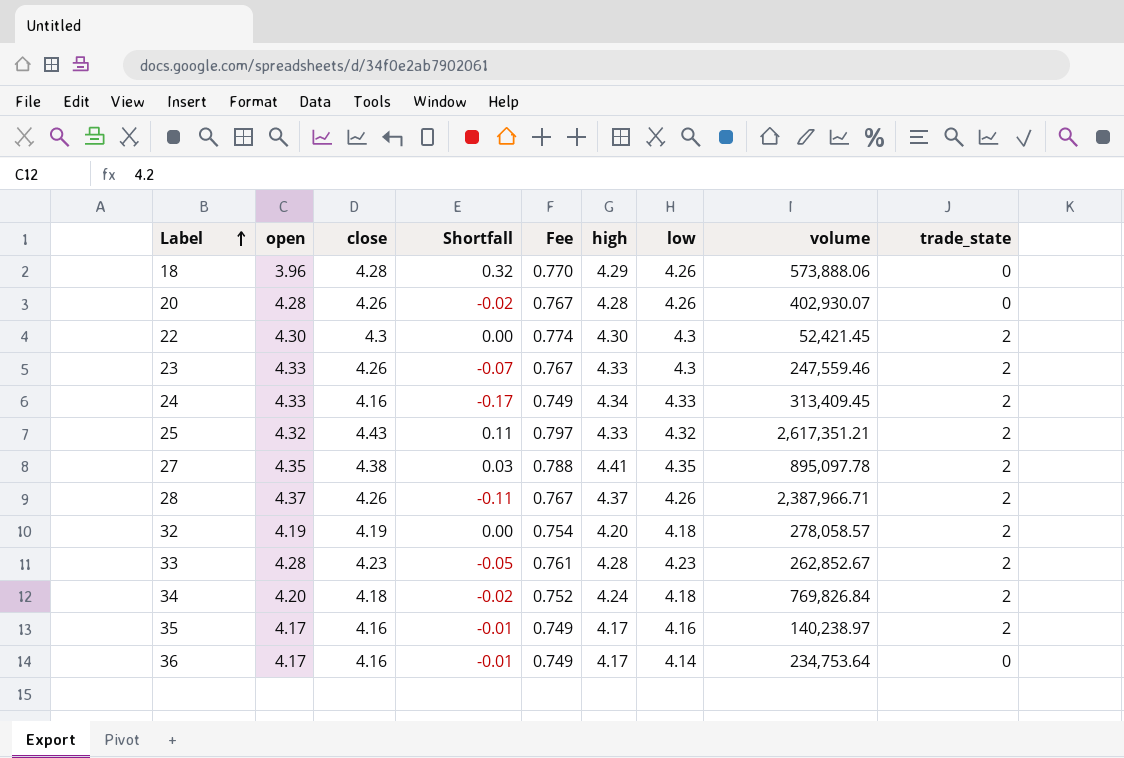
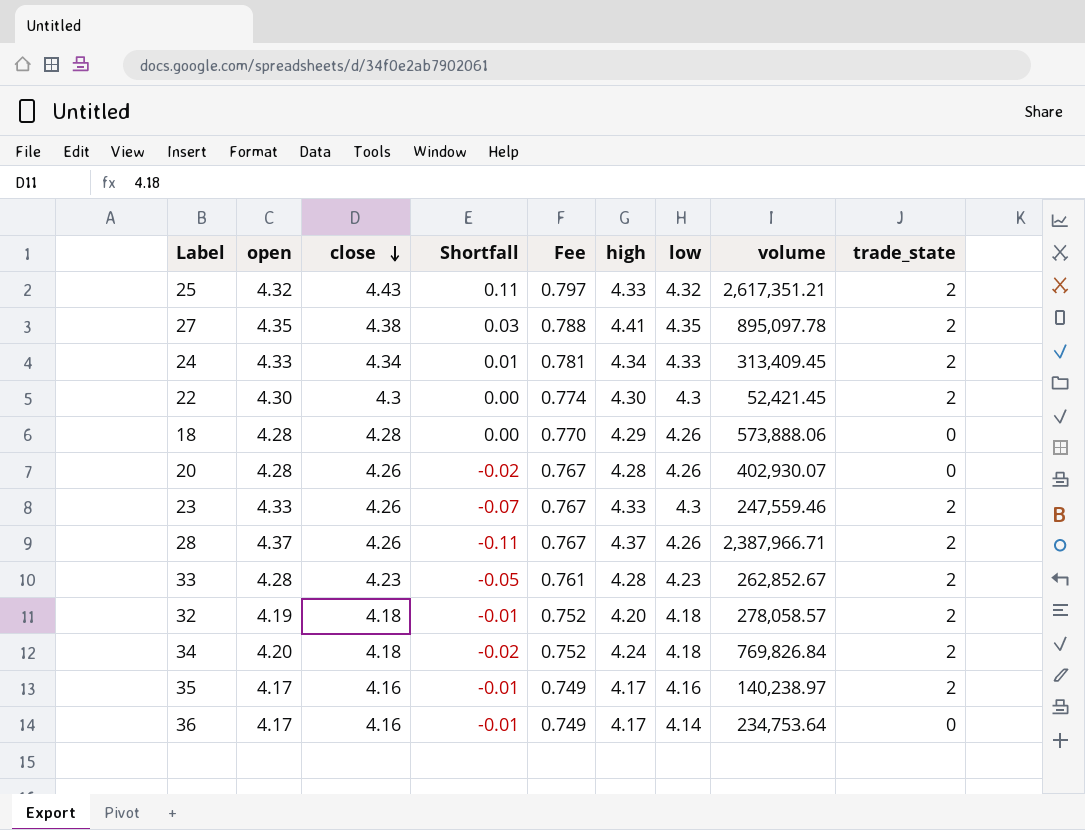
row order: Label ascending -> close descending
24 | close: 4.16 -> 4.34
24 | Shortfall: -0.17 -> 0.01
24 | Fee: 0.749 -> 0.781
18 | open: 3.96 -> 4.28
18 | Shortfall: 0.32 -> 0.00
32 | close: 4.19 -> 4.18
32 | Shortfall: 0.00 -> -0.01
32 | Fee: 0.754 -> 0.752

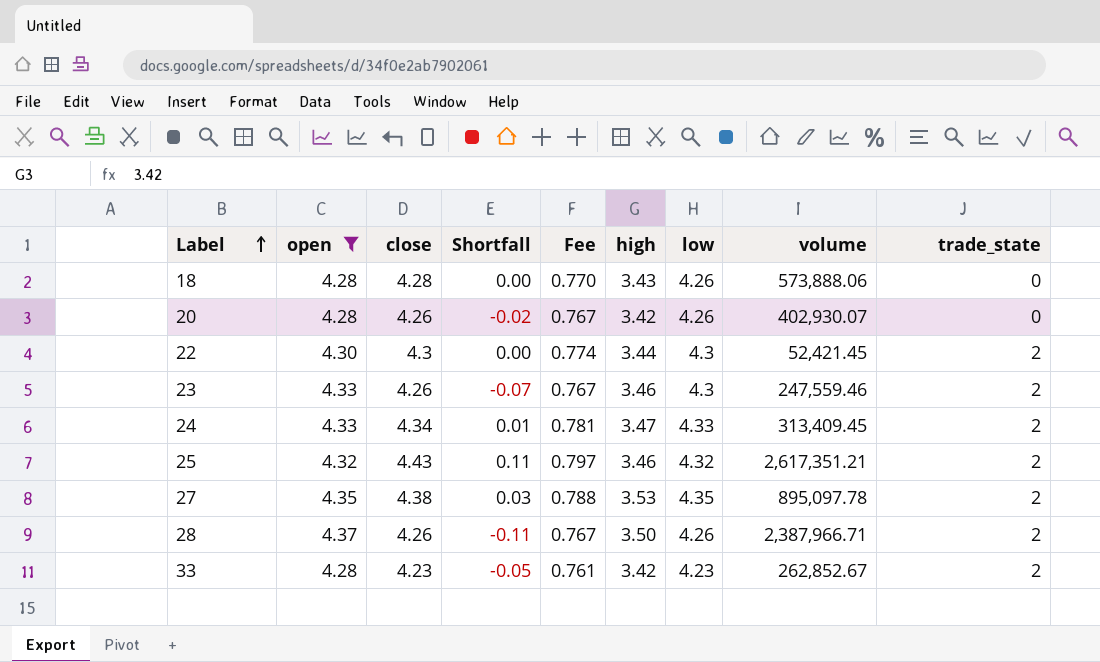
filter: none -> open >= 4.28
row order: close descending -> Label ascending
18 | high: 4.29 -> 3.43
20 | high: 4.28 -> 3.42
22 | high: 4.30 -> 3.44
23 | high: 4.33 -> 3.46
24 | high: 4.34 -> 3.47
25 | high: 4.33 -> 3.46
27 | high: 4.41 -> 3.53
28 | high: 4.37 -> 3.50
33 | high: 4.28 -> 3.42

